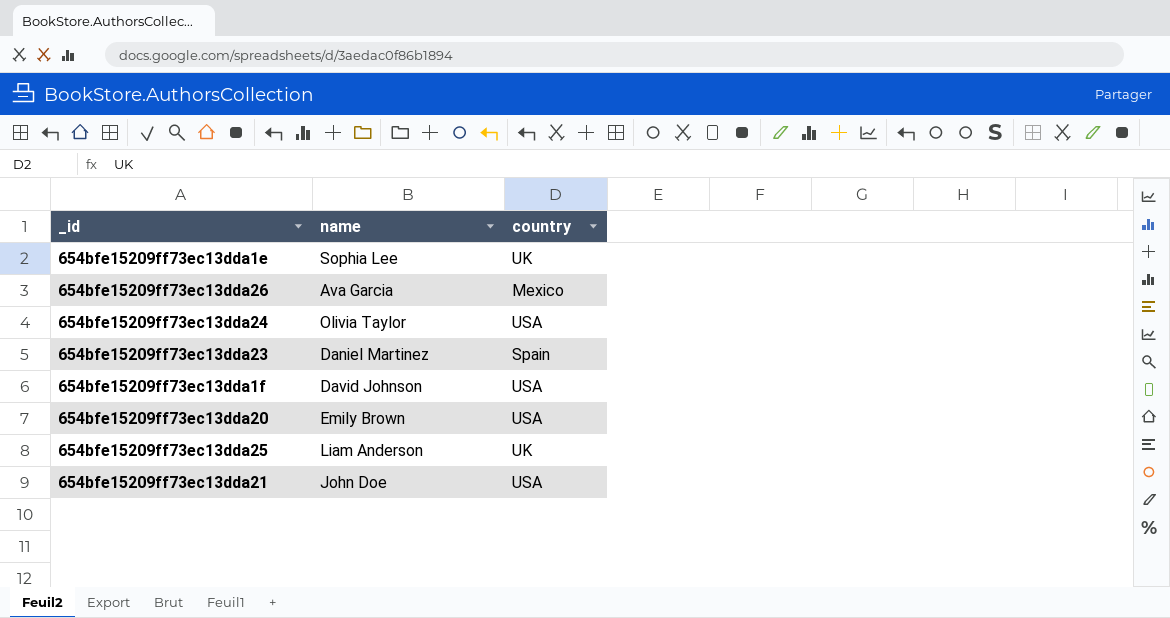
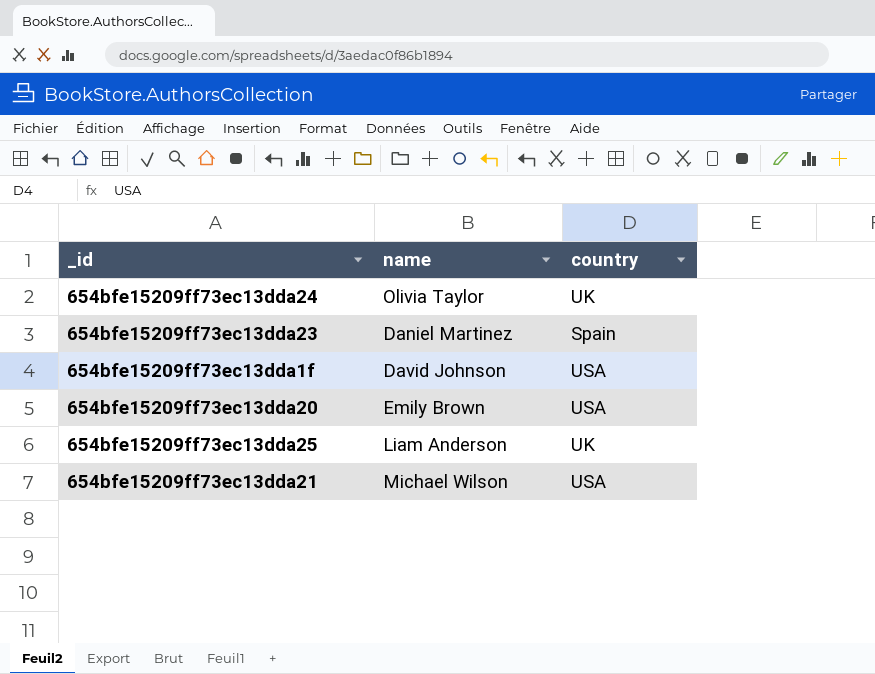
row 654bfe15209ff73ec13dda1e: Sophia Lee | UK -> none
row 654bfe15209ff73ec13dda26: Ava Garcia | Mexico -> none
654bfe15209ff73ec13dda24 | country: USA -> UK
654bfe15209ff73ec13dda21 | name: John Doe -> Michael Wilson

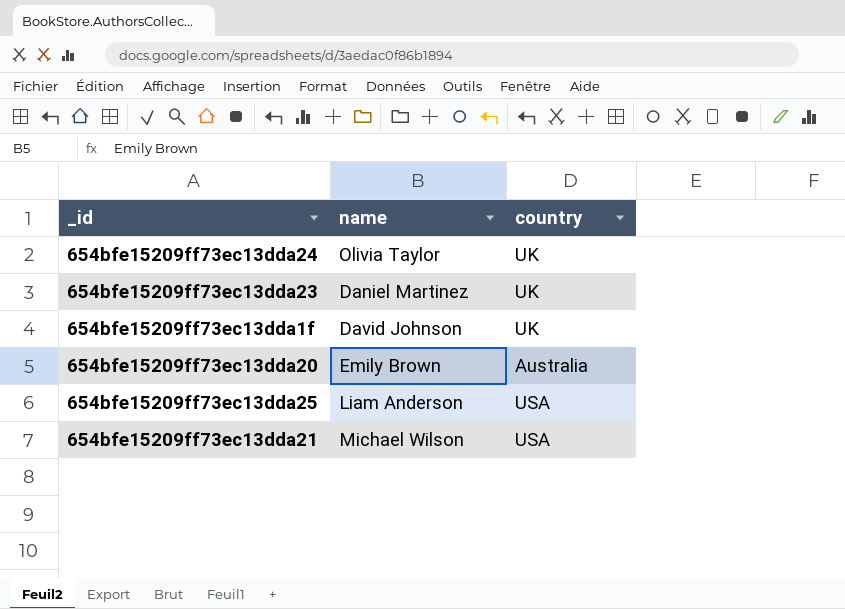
654bfe15209ff73ec13dda23 | country: Spain -> UK
654bfe15209ff73ec13dda1f | country: USA -> UK
654bfe15209ff73ec13dda20 | country: USA -> Australia
654bfe15209ff73ec13dda25 | country: UK -> USA

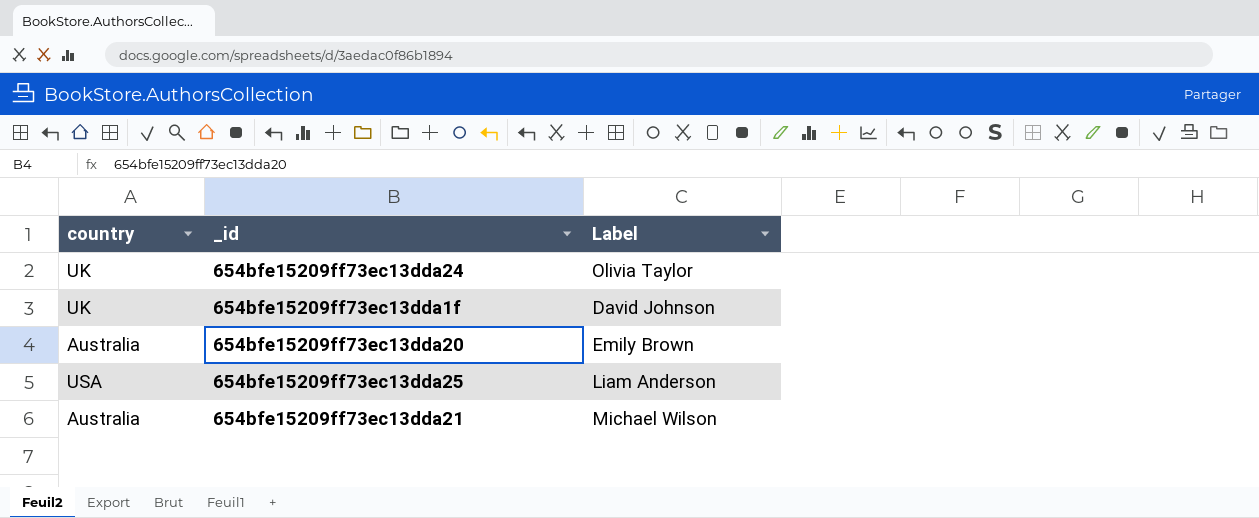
column country | position: 3 -> 1
column name: name -> Label
row 654bfe15209ff73ec13dda23: Daniel Martinez | UK -> none
654bfe15209ff73ec13dda21 | country: USA -> Australia

